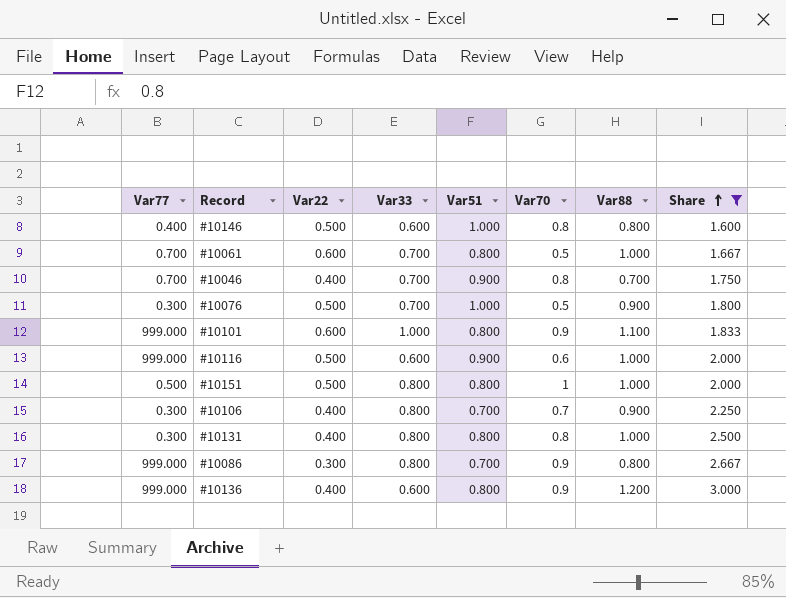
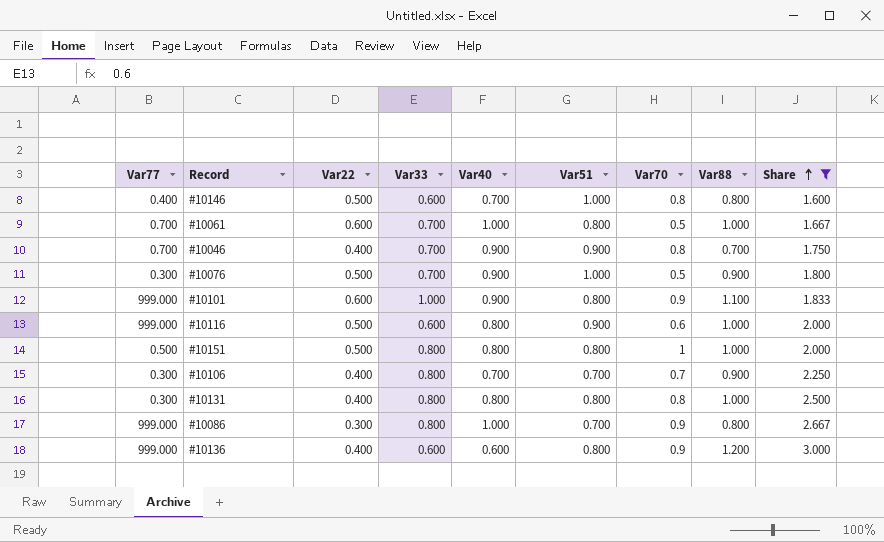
column Var40 | position: none -> 5

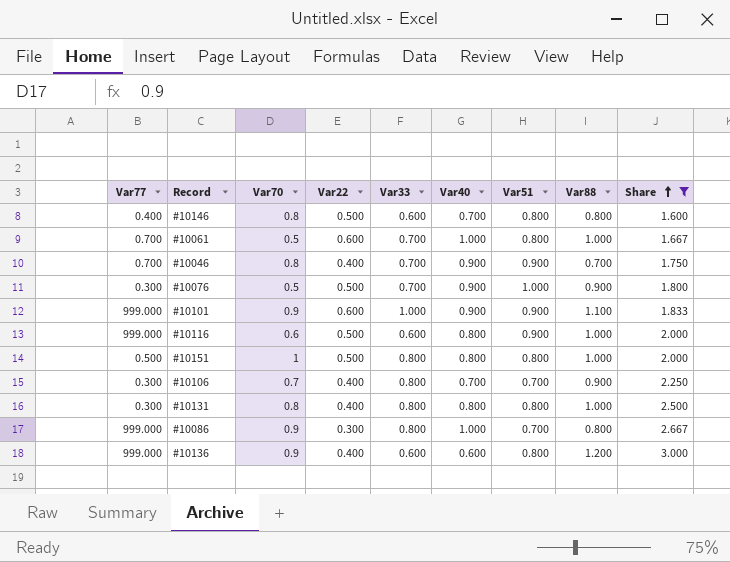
column Var70 | position: 7 -> 3
#10146 | Var51: 1.000 -> 0.800
#10101 | Var51: 0.800 -> 0.900

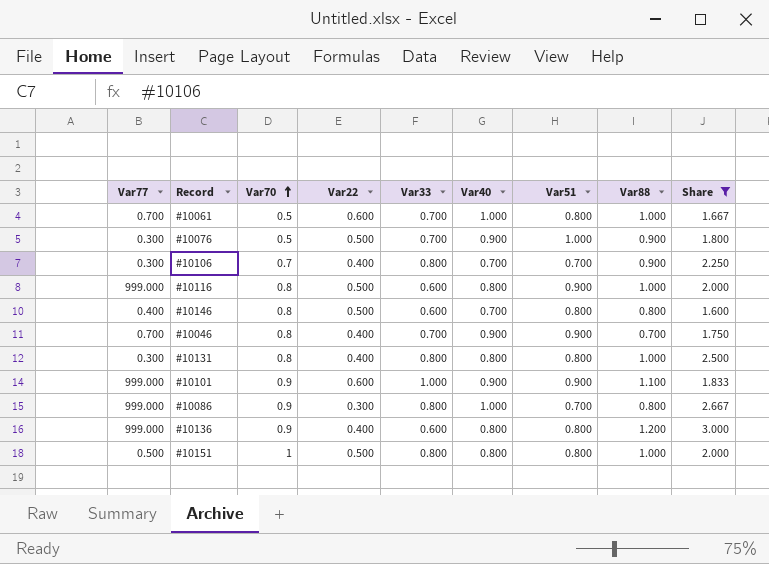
row order: Share ascending -> Var70 ascending
#10116 | Var70: 0.6 -> 0.8
#10136 | Var40: 0.600 -> 0.800

